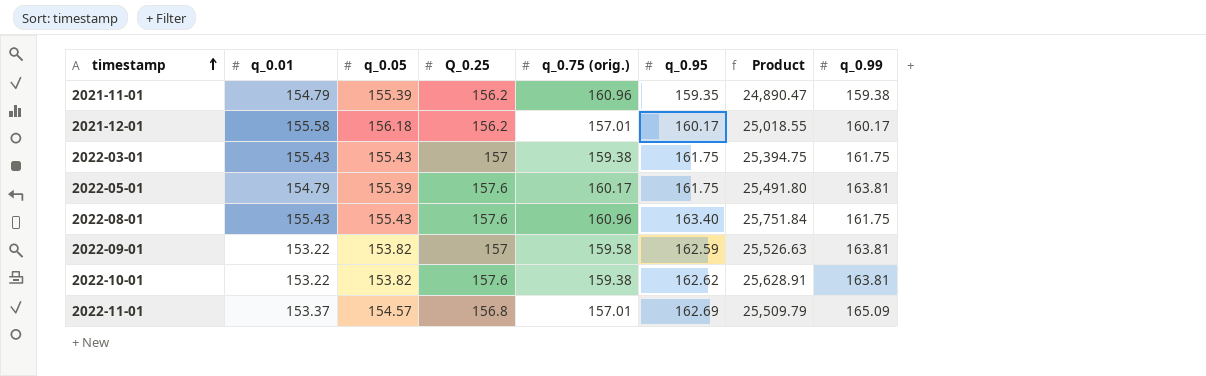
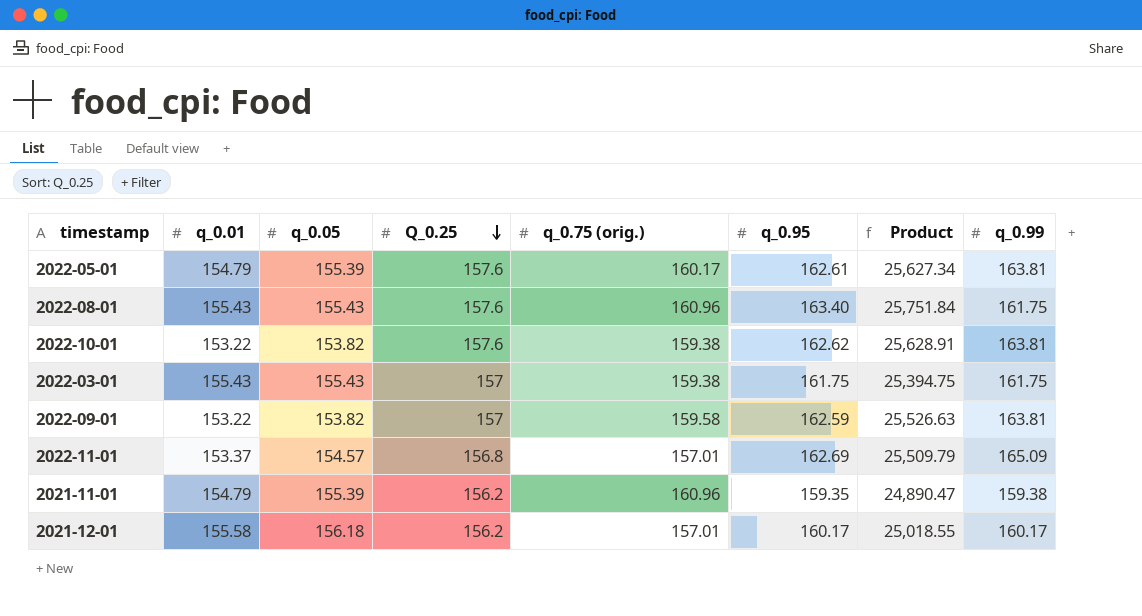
row order: timestamp ascending -> Q_0.25 descending
2022-05-01 | q_0.95: 161.75 -> 162.61
2022-05-01 | Product: 25,491.80 -> 25,627.34

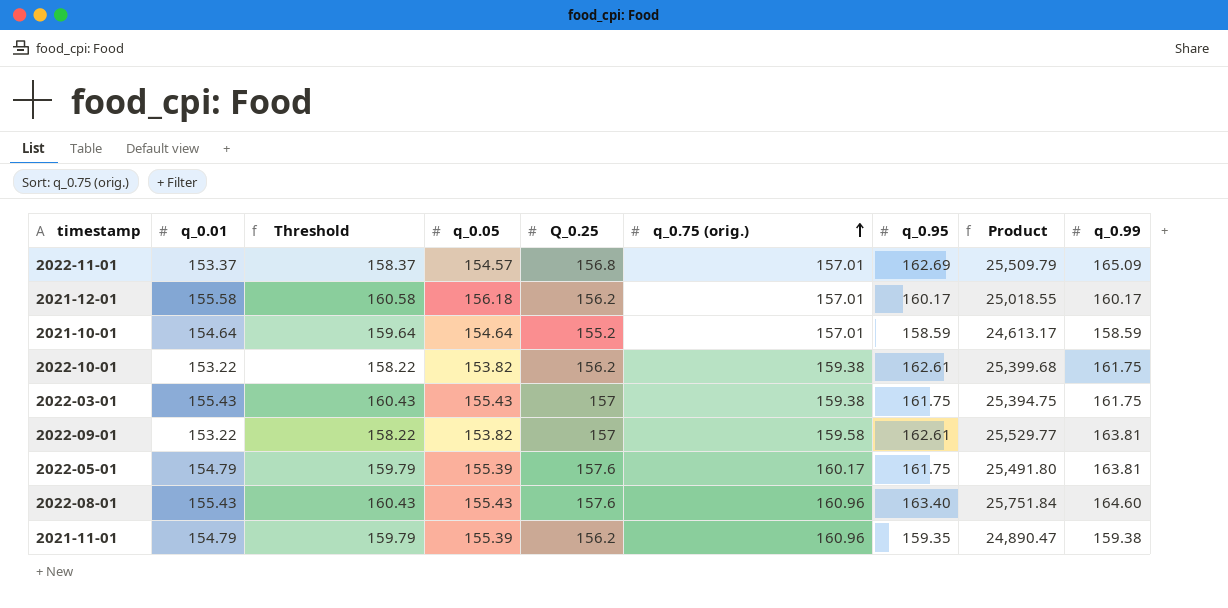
row order: Q_0.25 descending -> q_0.75 (orig.) ascending
column Threshold | formula: none -> [q_0.01] + 5
row 2021-10-01: none -> 154.64 | 159.64 | 154.64 | 155.2 | 157.01 | 158.59 | 24,613.17 | 158.59
2022-10-01 | Q_0.25: 157.6 -> 156.2
2022-10-01 | q_0.95: 162.62 -> 162.61
2022-10-01 | Product: 25,628.91 -> 25,399.68
2022-10-01 | q_0.99: 163.81 -> 161.75
2022-09-01 | q_0.95: 162.59 -> 162.61
2022-09-01 | Product: 25,526.63 -> 25,529.77
2022-05-01 | q_0.95: 162.61 -> 161.75
2022-05-01 | Product: 25,627.34 -> 25,491.80
2022-08-01 | q_0.99: 161.75 -> 164.60

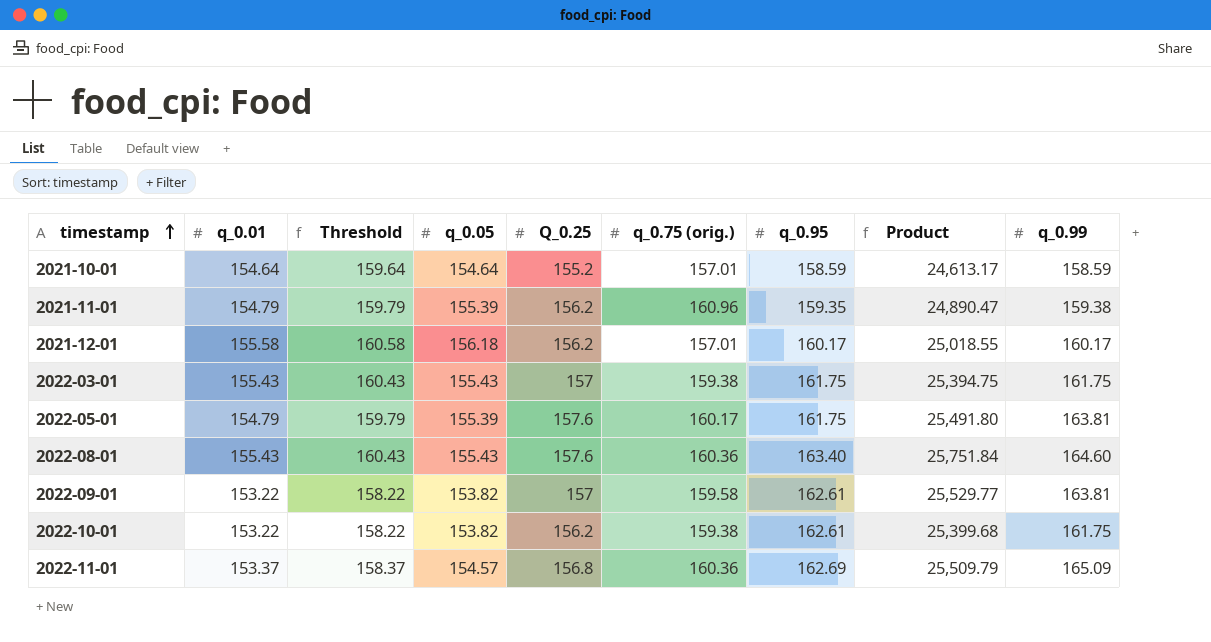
row order: q_0.75 (orig.) ascending -> timestamp ascending
2022-08-01 | q_0.75 (orig.): 160.96 -> 160.36
2022-11-01 | q_0.75 (orig.): 157.01 -> 160.36

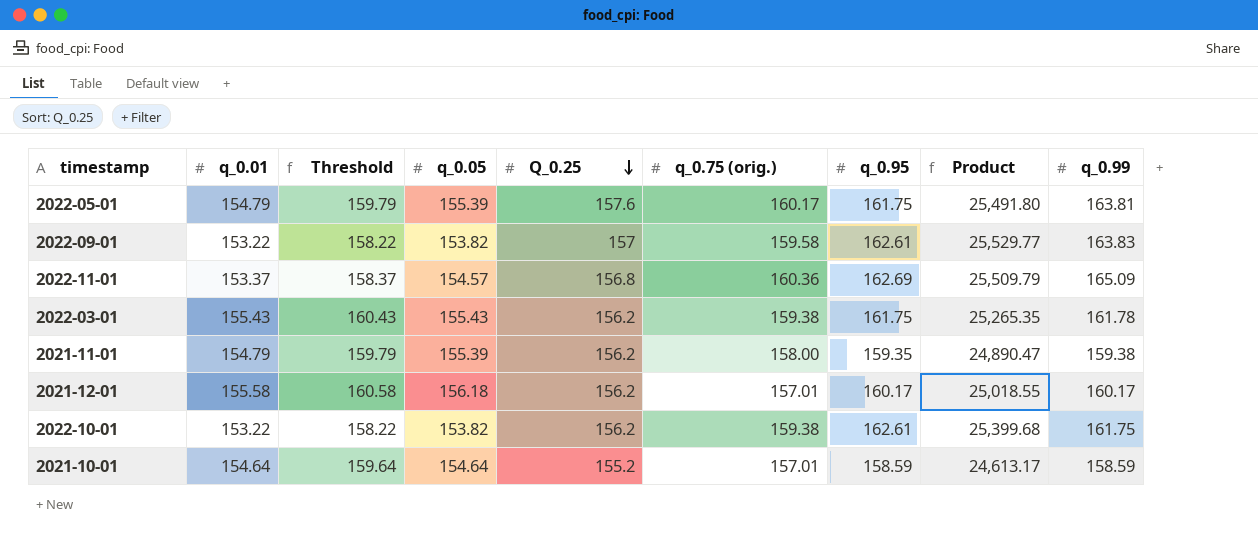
row order: timestamp ascending -> Q_0.25 descending
row 2022-08-01: 155.43 | 160.43 | 155.43 | 157.6 | 160.36 | 163.40 | 25,751.84 | 164.60 -> none
2022-09-01 | q_0.99: 163.81 -> 163.83
2022-03-01 | Q_0.25: 157 -> 156.2
2022-03-01 | Product: 25,394.75 -> 25,265.35
2022-03-01 | q_0.99: 161.75 -> 161.78
2021-11-01 | q_0.75 (orig.): 160.96 -> 158.00

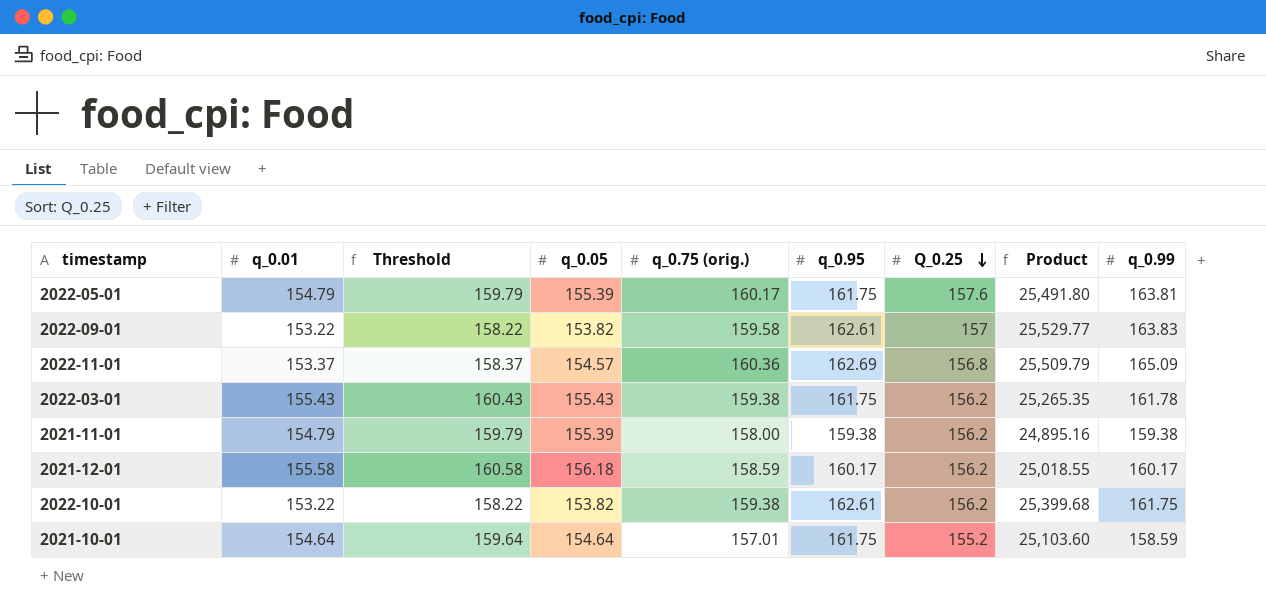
column Q_0.25 | position: 5 -> 7
2021-11-01 | q_0.95: 159.35 -> 159.38
2021-11-01 | Product: 24,890.47 -> 24,895.16
2021-12-01 | q_0.75 (orig.): 157.01 -> 158.59
2021-10-01 | q_0.95: 158.59 -> 161.75
2021-10-01 | Product: 24,613.17 -> 25,103.60

